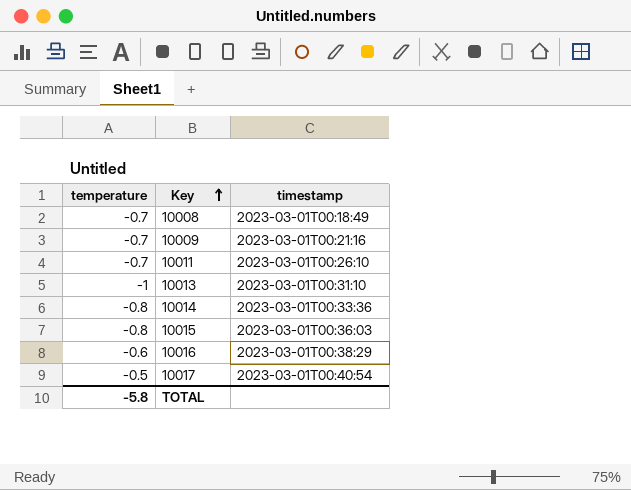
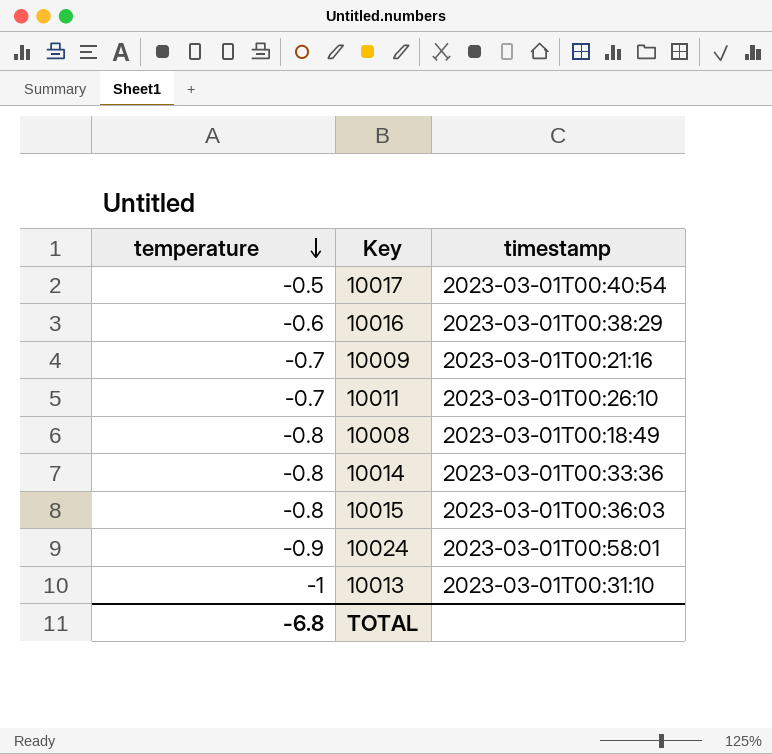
row order: Key ascending -> temperature descending
10008 | temperature: -0.7 -> -0.8
row 10024: none -> -0.9 | 2023-03-01T00:58:01
TOTAL | temperature: -5.8 -> -6.8

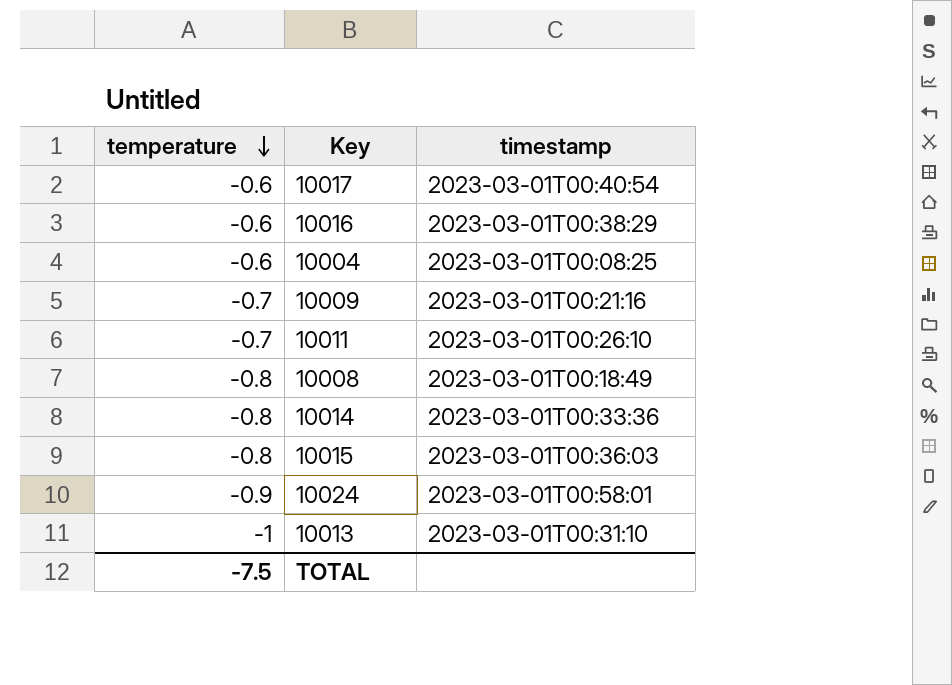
10017 | temperature: -0.5 -> -0.6
row 10004: none -> -0.6 | 2023-03-01T00:08:25
TOTAL | temperature: -6.8 -> -7.5

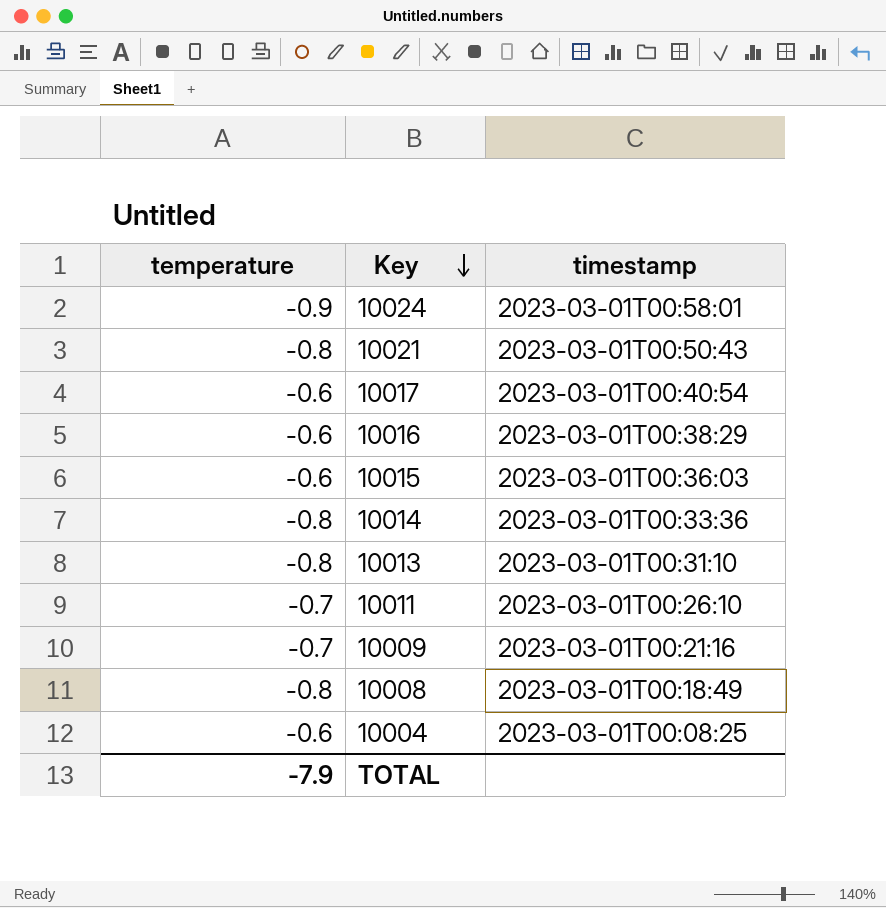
row order: temperature descending -> Key descending
row 10021: none -> -0.8 | 2023-03-01T00:50:43
10015 | temperature: -0.8 -> -0.6
10013 | temperature: -1 -> -0.8
TOTAL | temperature: -7.5 -> -7.9

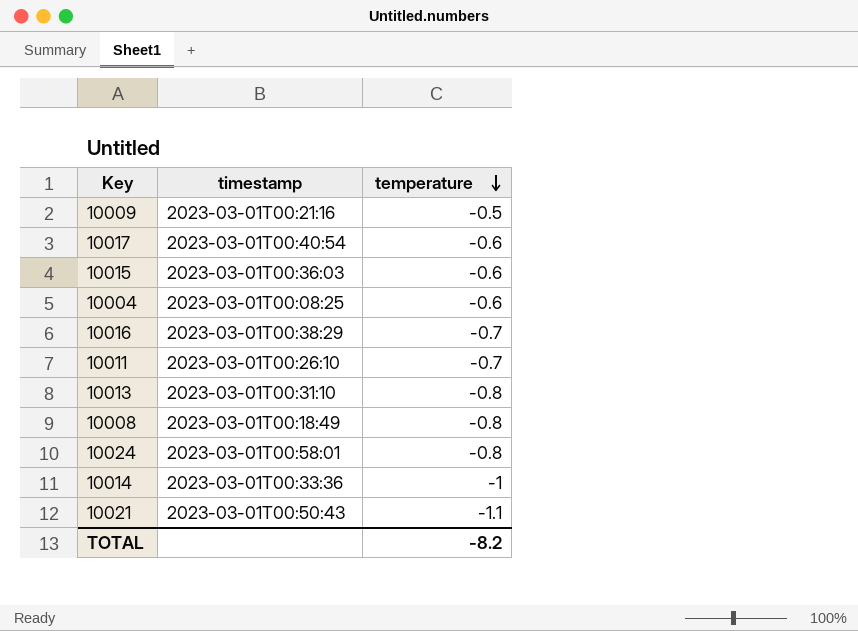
row order: Key descending -> temperature descending
column temperature | position: 1 -> 3
10009 | temperature: -0.7 -> -0.5
10016 | temperature: -0.6 -> -0.7
10024 | temperature: -0.9 -> -0.8
10014 | temperature: -0.8 -> -1
10021 | temperature: -0.8 -> -1.1
TOTAL | temperature: -7.9 -> -8.2

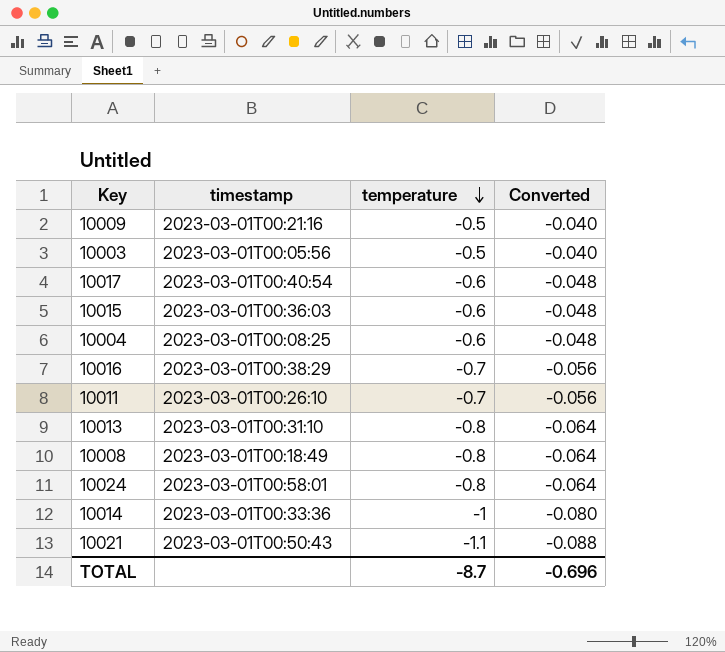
column Converted | formula: none -> [temperature] * 0.08
row 10003: none -> 2023-03-01T00:05:56 | -0.5 | -0.040
TOTAL | temperature: -8.2 -> -8.7

